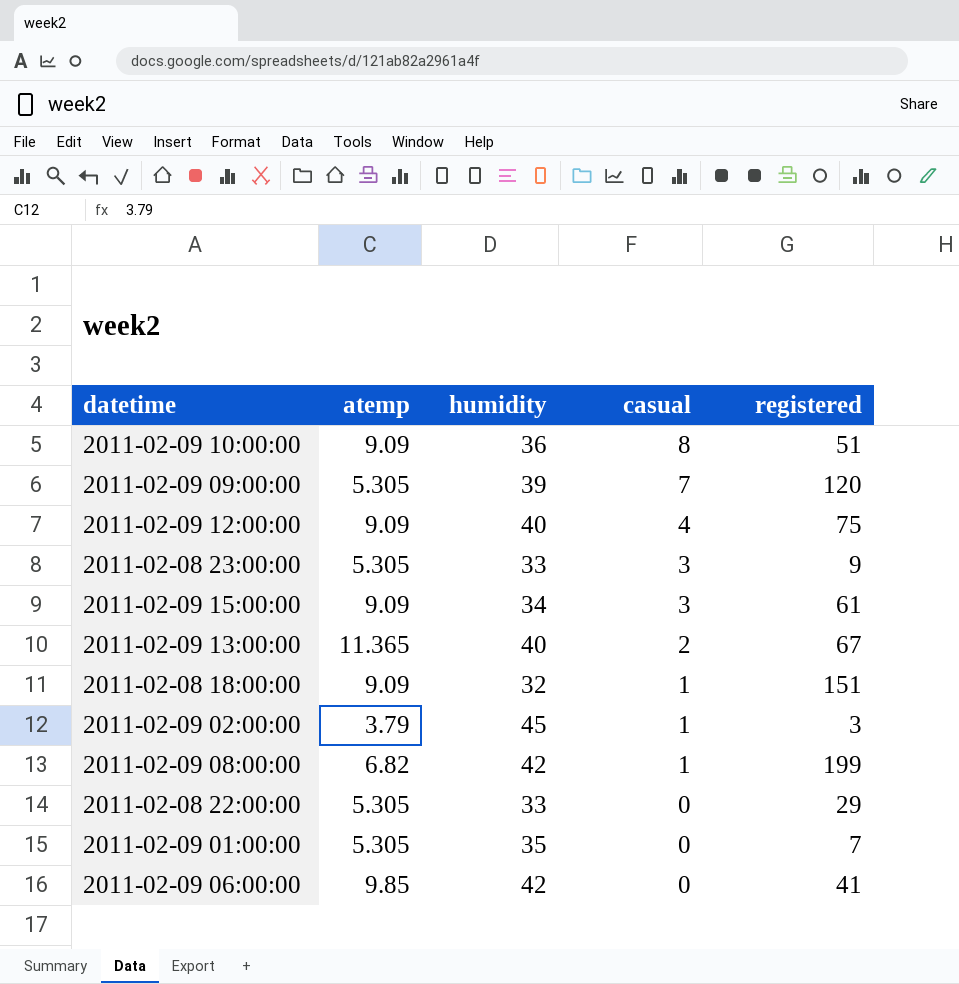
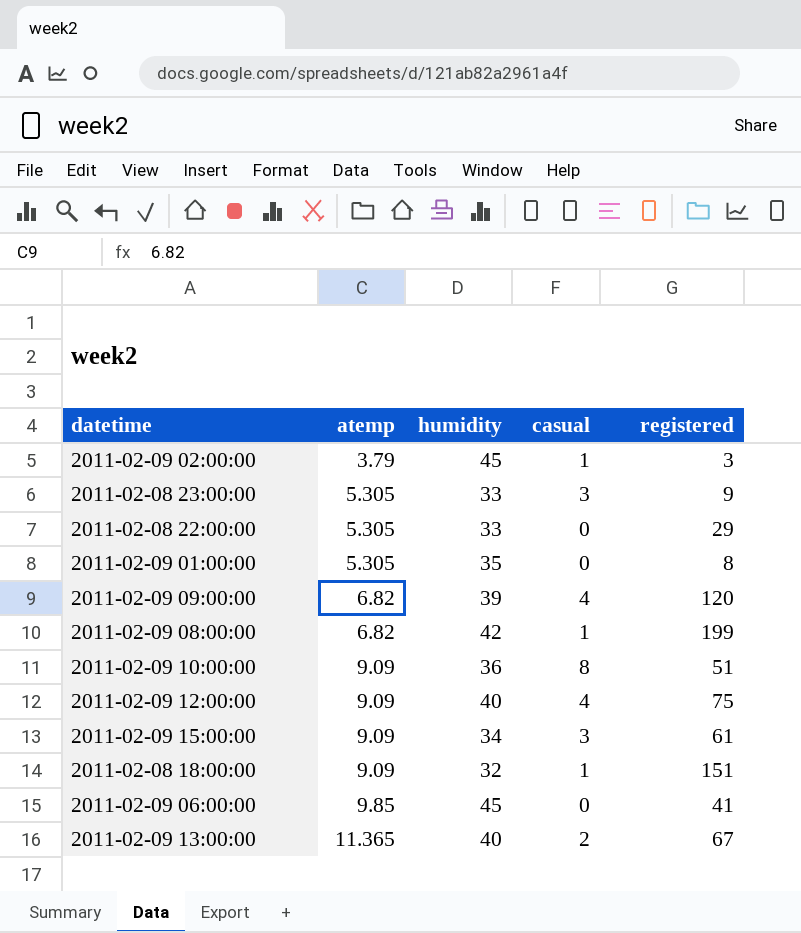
row order: casual descending -> atemp ascending
2011-02-09 01:00:00 | registered: 7 -> 8
2011-02-09 09:00:00 | atemp: 5.305 -> 6.82
2011-02-09 09:00:00 | casual: 7 -> 4
2011-02-09 06:00:00 | humidity: 42 -> 45

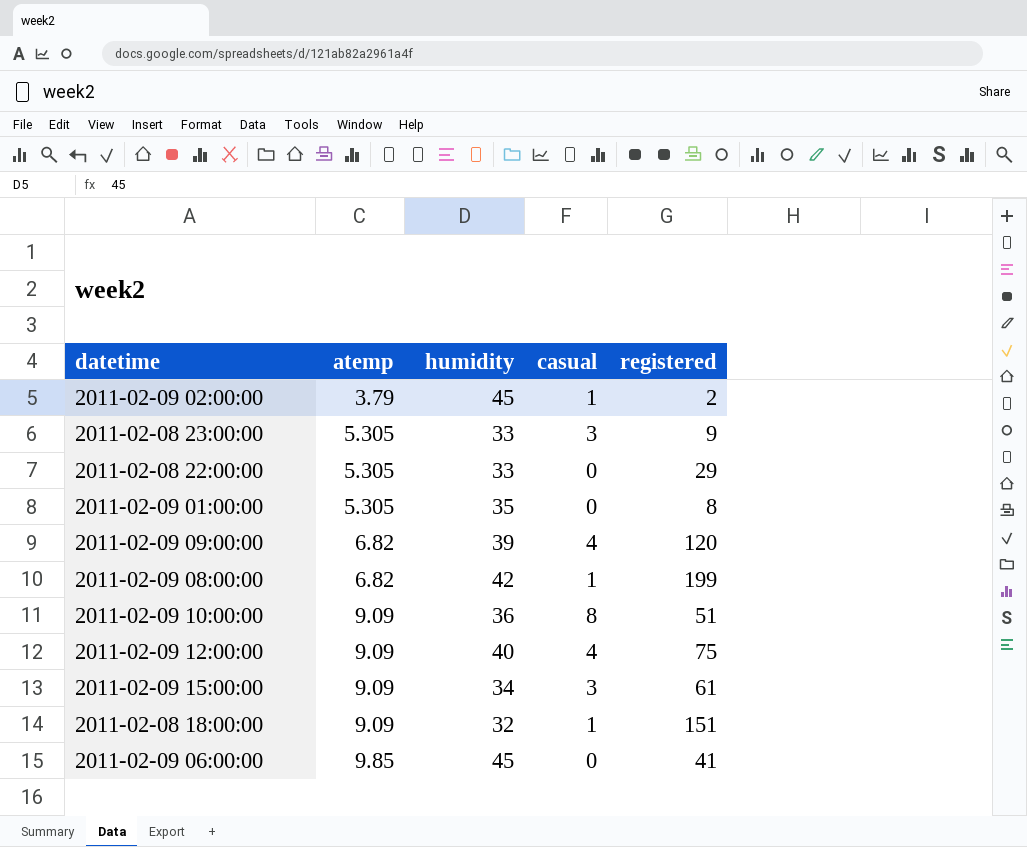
row 2011-02-09 13:00:00: 11.365 | 40 | 2 | 67 -> none
2011-02-09 02:00:00 | registered: 3 -> 2

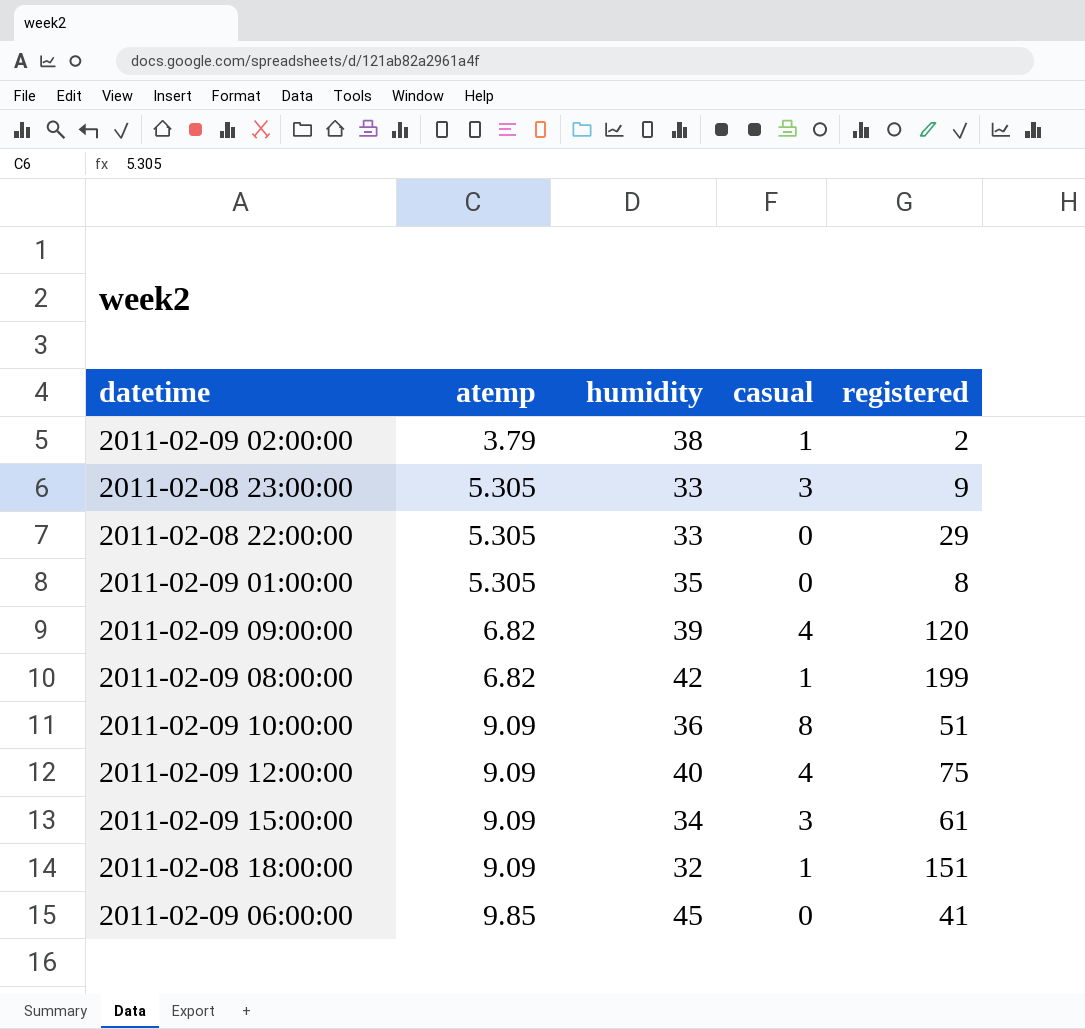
2011-02-09 02:00:00 | humidity: 45 -> 38

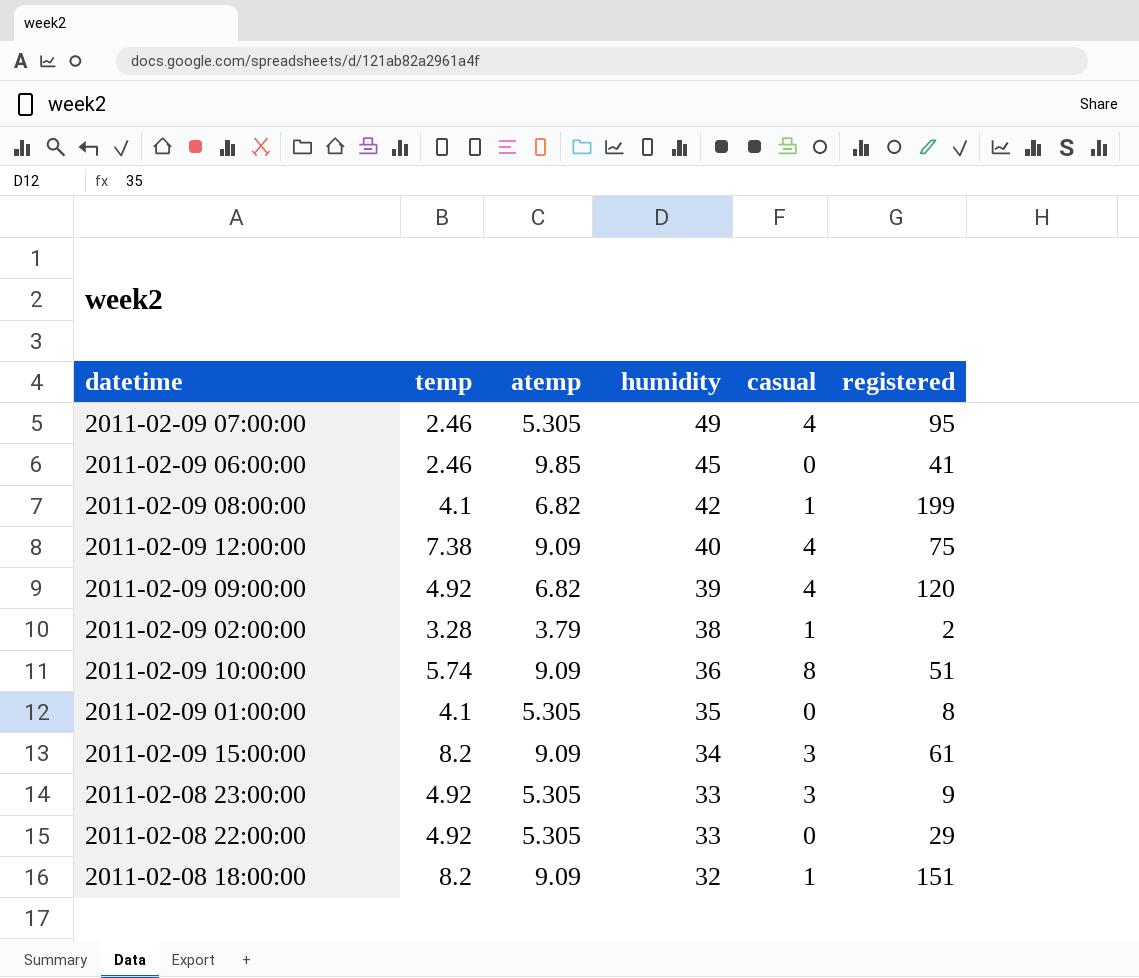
row order: atemp ascending -> humidity descending
column temp | position: none -> 2
row 2011-02-09 07:00:00: none -> 2.46 | 5.305 | 49 | 4 | 95

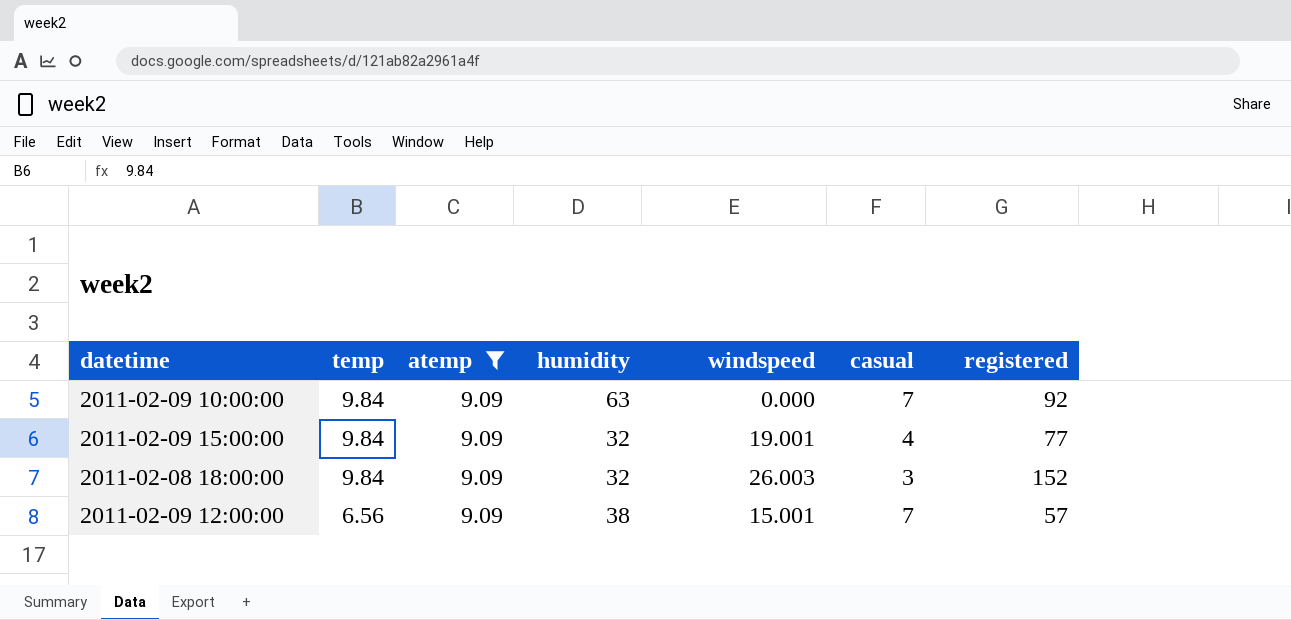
filter: none -> atemp = 9.09
row order: humidity descending -> temp descending
column windspeed | position: none -> 5
2011-02-09 10:00:00 | temp: 5.74 -> 9.84
2011-02-09 10:00:00 | humidity: 36 -> 63
2011-02-09 10:00:00 | casual: 8 -> 7
2011-02-09 10:00:00 | registered: 51 -> 92
2011-02-09 15:00:00 | temp: 8.2 -> 9.84
2011-02-09 15:00:00 | humidity: 34 -> 32
2011-02-09 15:00:00 | casual: 3 -> 4
2011-02-09 15:00:00 | registered: 61 -> 77
2011-02-08 18:00:00 | temp: 8.2 -> 9.84
2011-02-08 18:00:00 | casual: 1 -> 3
2011-02-08 18:00:00 | registered: 151 -> 152
2011-02-09 12:00:00 | temp: 7.38 -> 6.56
2011-02-09 12:00:00 | humidity: 40 -> 38
2011-02-09 12:00:00 | casual: 4 -> 7
2011-02-09 12:00:00 | registered: 75 -> 57

